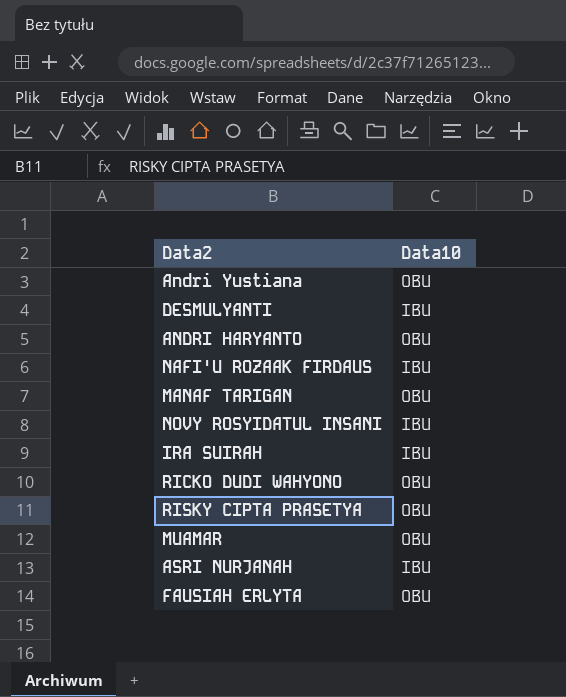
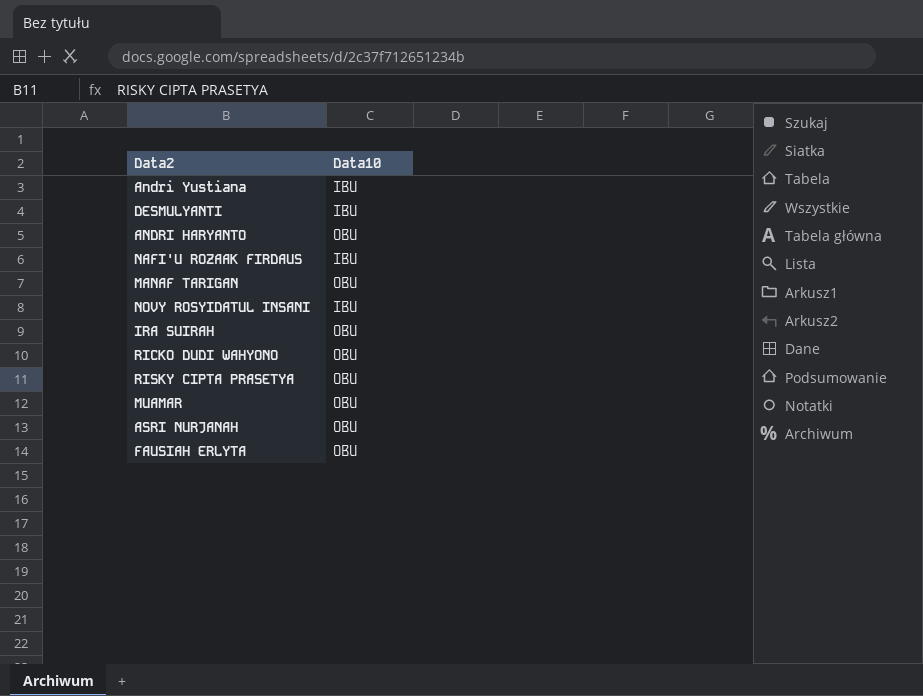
Andri Yustiana | Data10: OBU -> IBU
IRA SUIRAH | Data10: IBU -> OBU
ASRI NURJANAH | Data10: IBU -> OBU

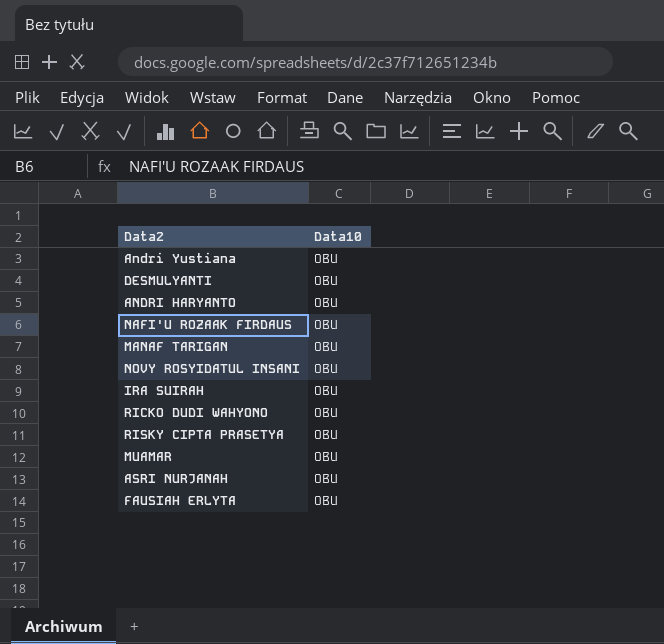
Andri Yustiana | Data10: IBU -> OBU
DESMULYANTI | Data10: IBU -> OBU
NAFI'U ROZAAK FIRDAUS | Data10: IBU -> OBU
NOVY ROSYIDATUL INSANI | Data10: IBU -> OBU

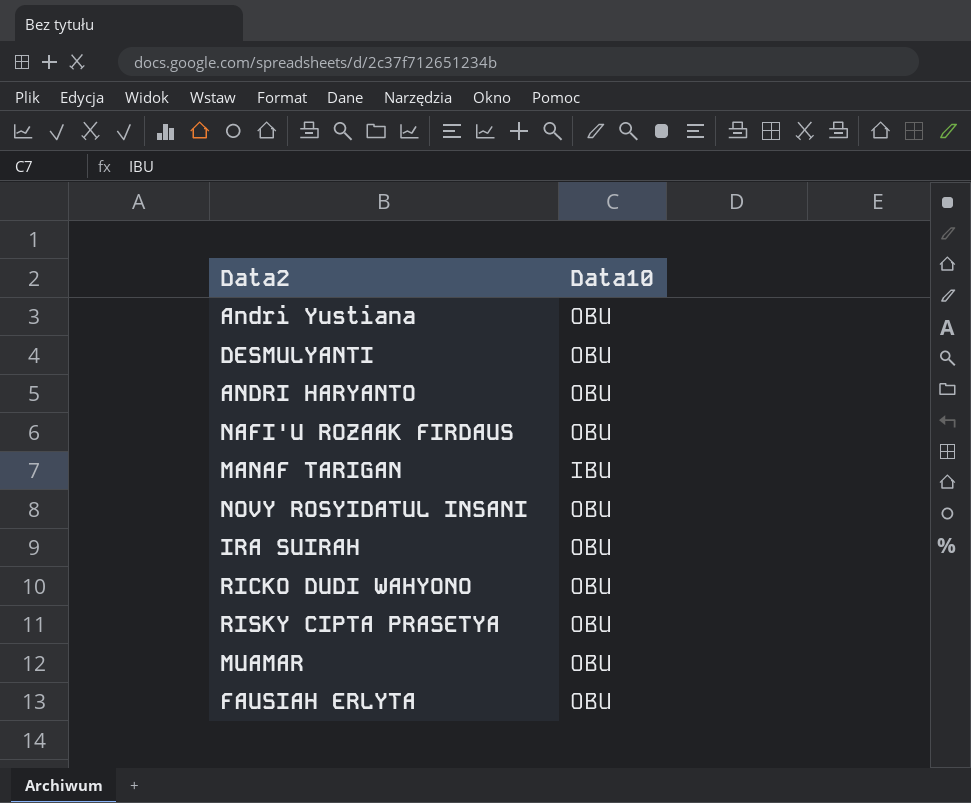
row ASRI NURJANAH: OBU -> none
MANAF TARIGAN | Data10: OBU -> IBU

